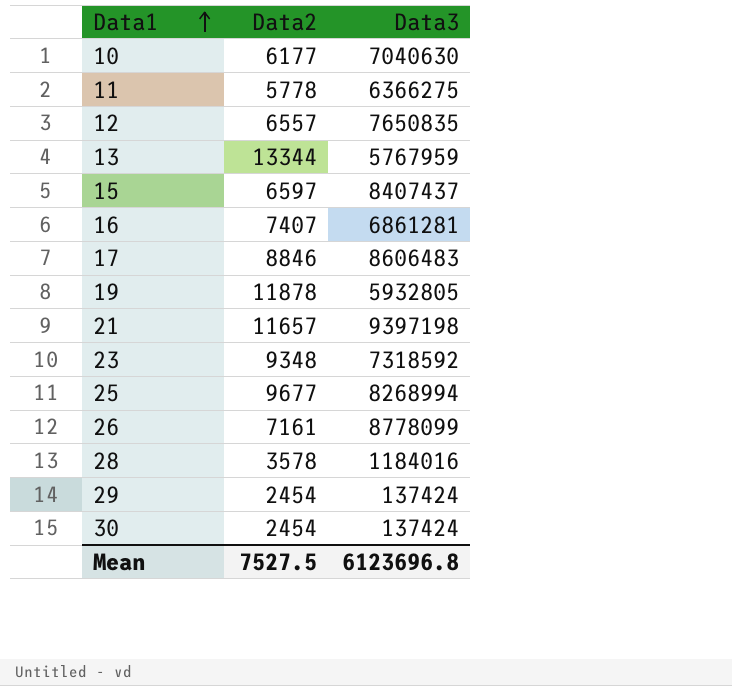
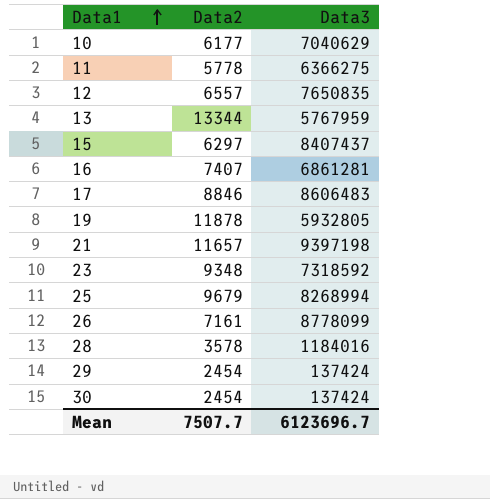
10 | Data3: 7040630 -> 7040629
15 | Data2: 6597 -> 6297
25 | Data2: 9677 -> 9679
Mean | Data2: 7527.5 -> 7507.7
Mean | Data3: 6123696.8 -> 6123696.7

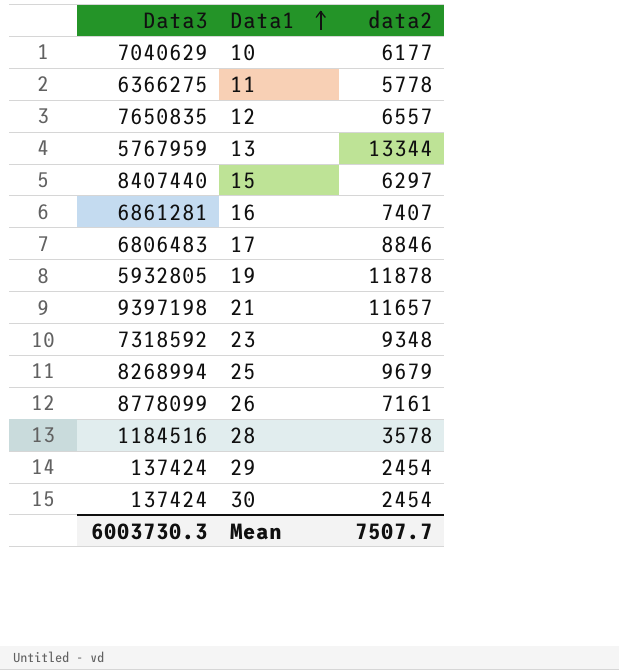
column Data3 | position: 3 -> 1
column name: Data2 -> data2
15 | Data3: 8407437 -> 8407440
17 | Data3: 8606483 -> 6806483
28 | Data3: 1184016 -> 1184516
Mean | Data3: 6123696.7 -> 6003730.3

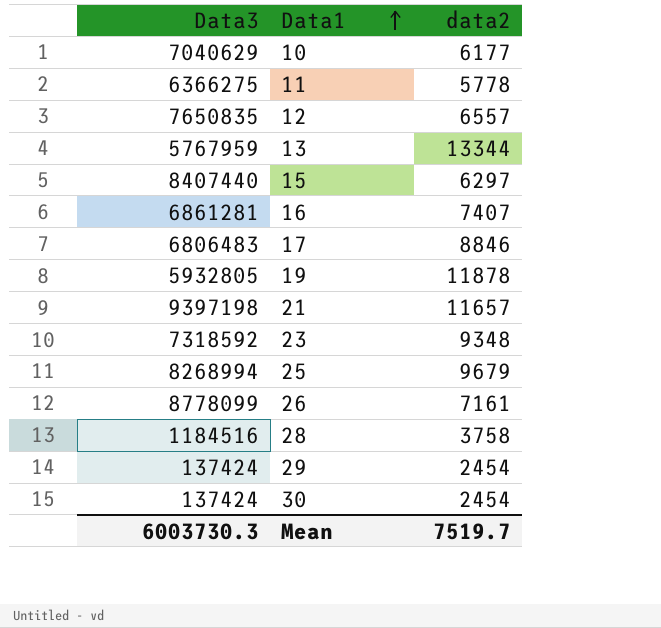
28 | data2: 3578 -> 3758
Mean | data2: 7507.7 -> 7519.7

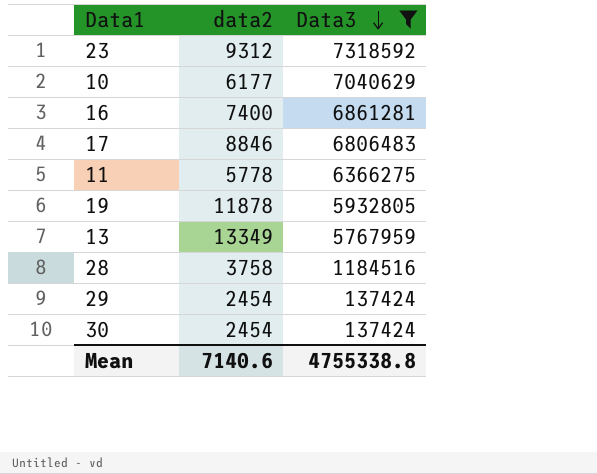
filter: none -> Data3 <= 7318592
row order: Data1 ascending -> Data3 descending
column Data3 | position: 1 -> 3
23 | data2: 9348 -> 9312
16 | data2: 7407 -> 7400
13 | data2: 13344 -> 13349
Mean | data2: 7519.7 -> 7140.6
Mean | Data3: 6003730.3 -> 4755338.8

